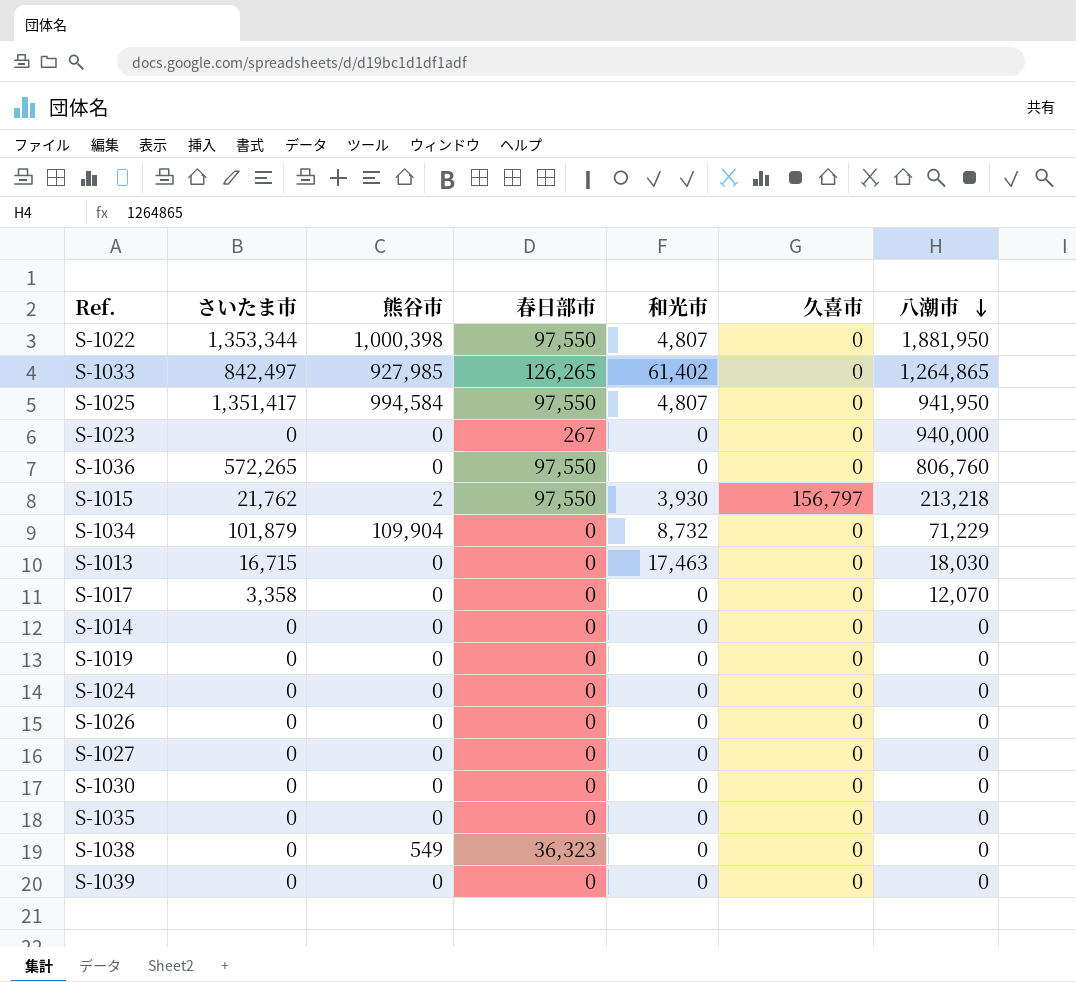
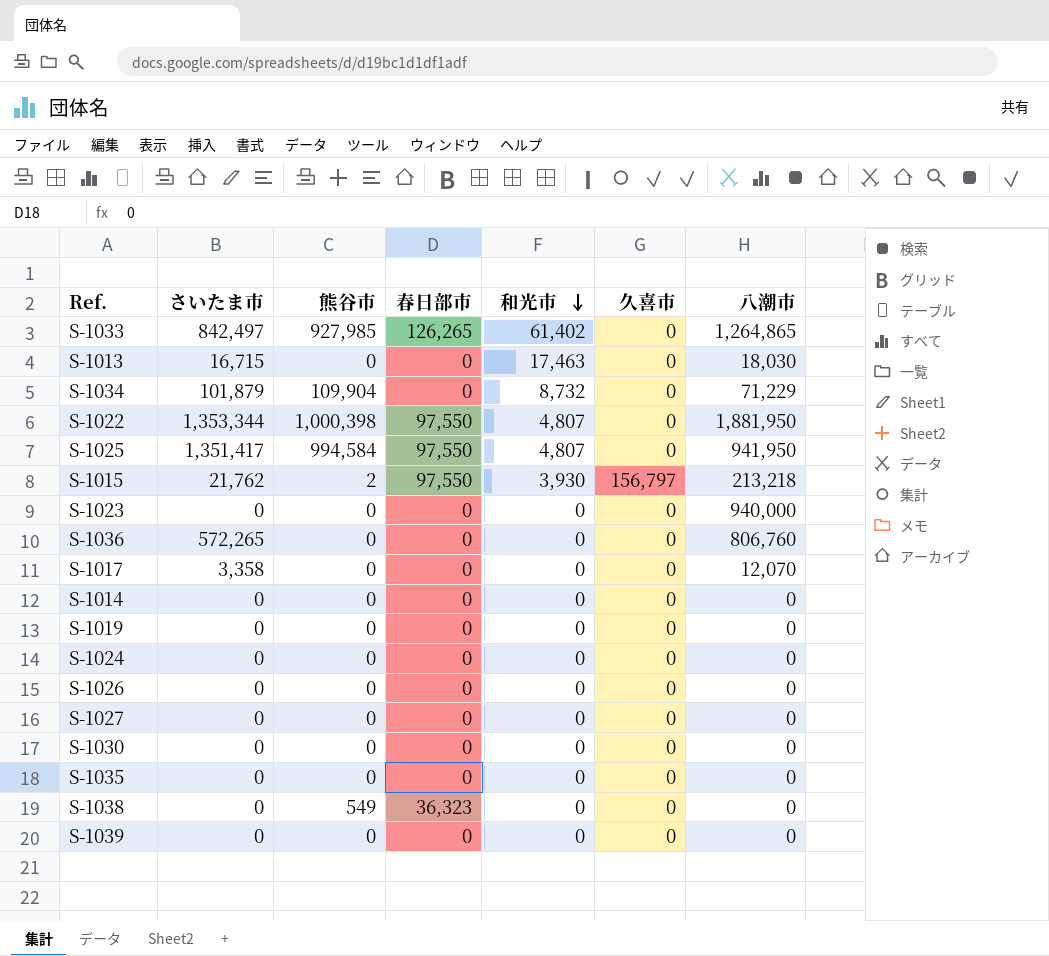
row order: 八潮市 descending -> 和光市 descending
S-1023 | 春日部市: 267 -> 0
S-1036 | 春日部市: 97,550 -> 0

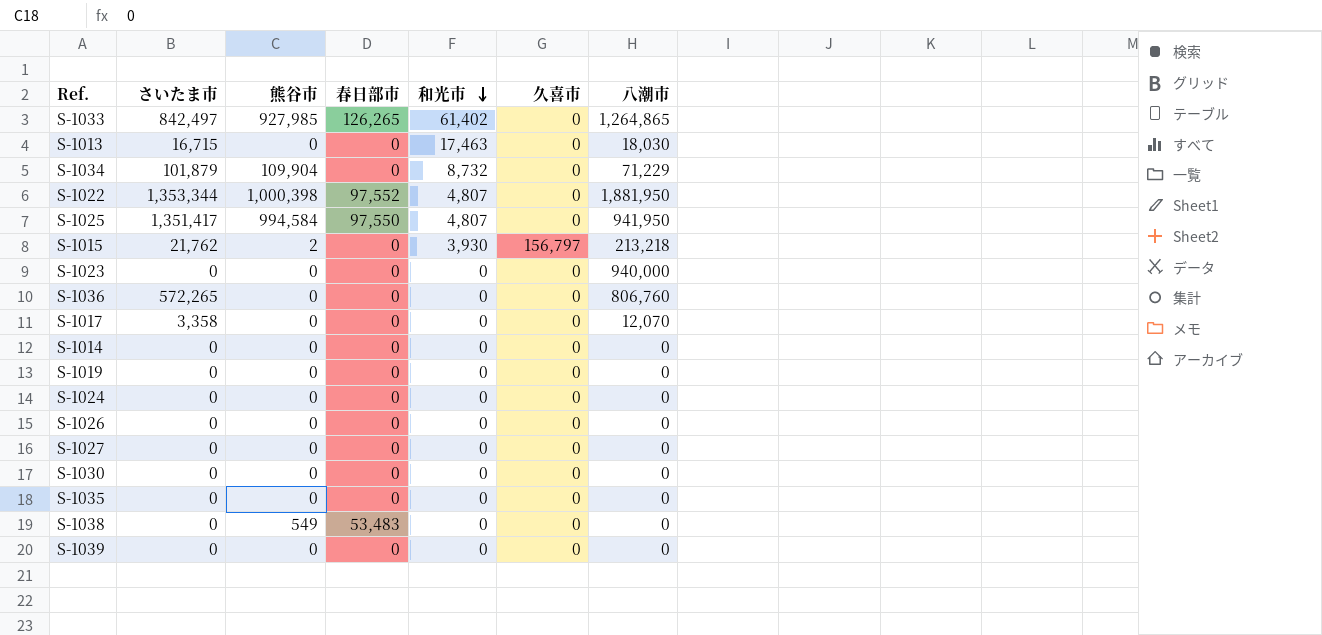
S-1022 | 春日部市: 97,550 -> 97,552
S-1015 | 春日部市: 97,550 -> 0
S-1038 | 春日部市: 36,323 -> 53,483

